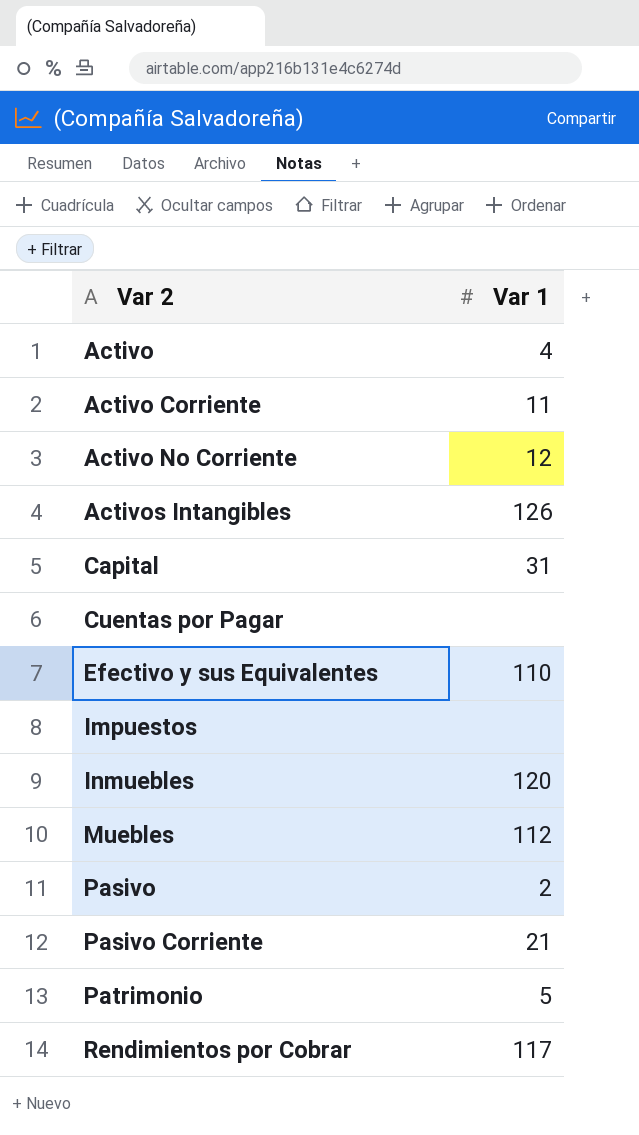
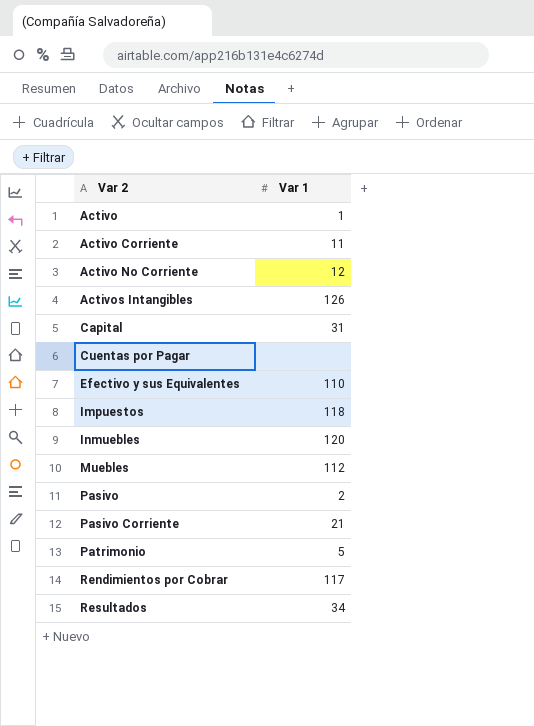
Activo | Var 1: 4 -> 1
Impuestos | Var 1: none -> 118
row Resultados: none -> 34

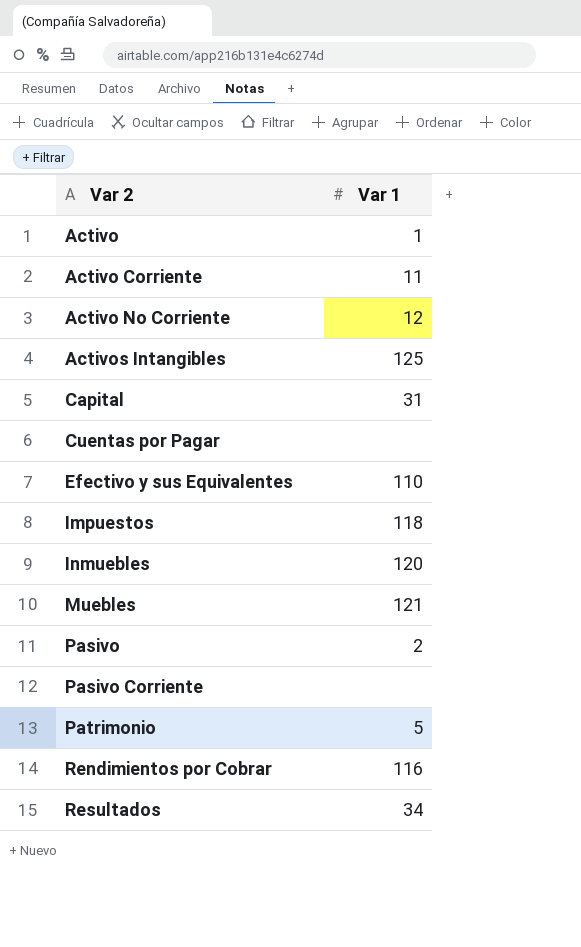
Activos Intangibles | Var 1: 126 -> 125
Muebles | Var 1: 112 -> 121
Pasivo Corriente | Var 1: 21 -> none
Rendimientos por Cobrar | Var 1: 117 -> 116

